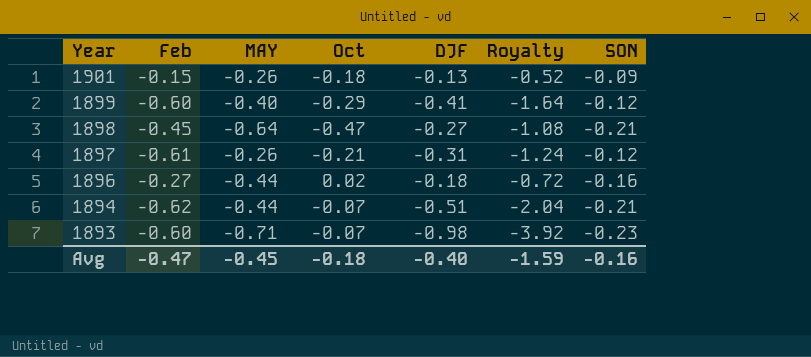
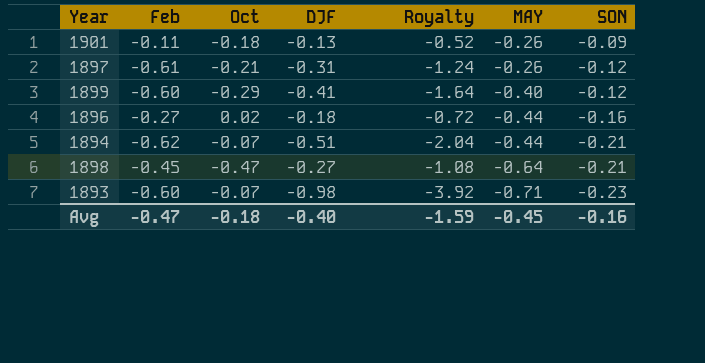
row order: Year descending -> MAY descending
column MAY | position: 3 -> 6
1901 | Feb: -0.15 -> -0.11

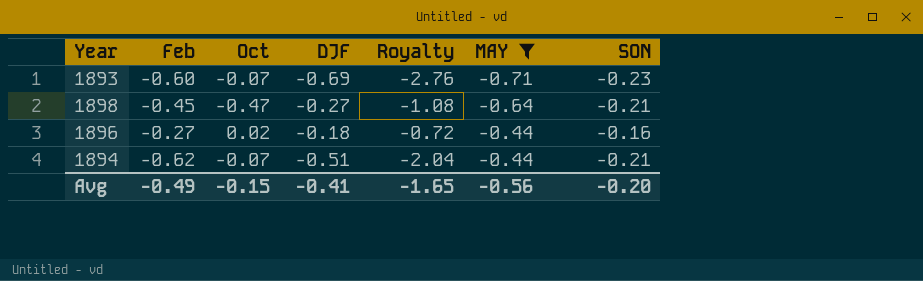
filter: none -> MAY <= -0.44
row order: MAY descending -> MAY ascending
1893 | DJF: -0.98 -> -0.69
1893 | Royalty: -3.92 -> -2.76
Avg | Feb: -0.47 -> -0.49
Avg | Oct: -0.18 -> -0.15
Avg | DJF: -0.40 -> -0.41
Avg | Royalty: -1.59 -> -1.65
Avg | MAY: -0.45 -> -0.56
Avg | SON: -0.16 -> -0.20

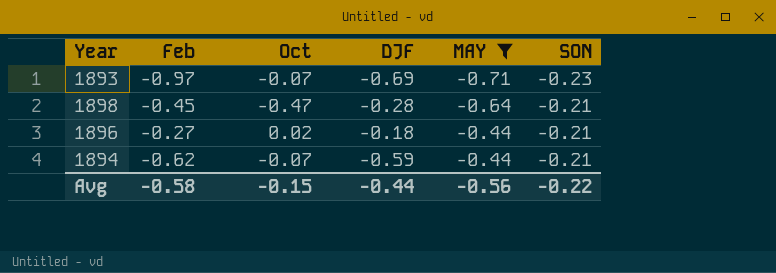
column Royalty | formula: [DJF] * 4 -> none
1893 | Feb: -0.60 -> -0.97
1898 | DJF: -0.27 -> -0.28
1896 | SON: -0.16 -> -0.21
1894 | DJF: -0.51 -> -0.59
Avg | Feb: -0.49 -> -0.58
Avg | DJF: -0.41 -> -0.44
Avg | SON: -0.20 -> -0.22

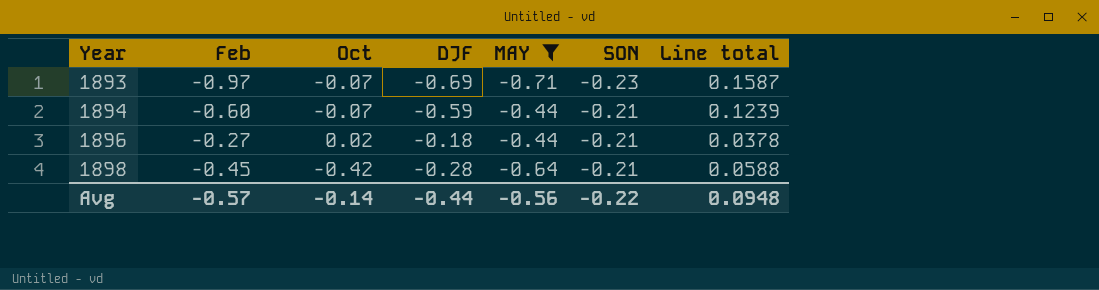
row order: MAY ascending -> Year ascending
column Line total | formula: none -> [DJF] * [SON]
1894 | Feb: -0.62 -> -0.60
1898 | Oct: -0.47 -> -0.42
Avg | Feb: -0.58 -> -0.57
Avg | Oct: -0.15 -> -0.14

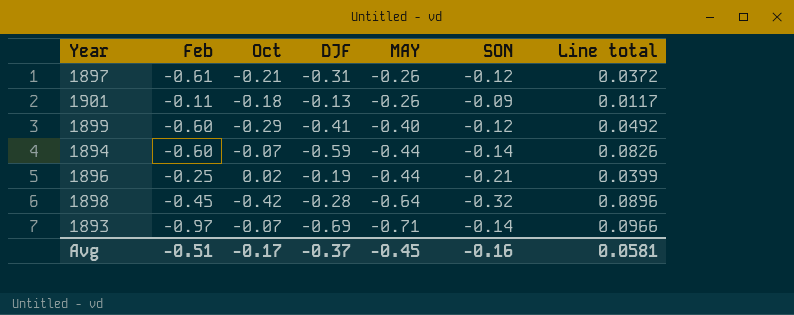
filter: MAY <= -0.44 -> none
row order: Year ascending -> MAY descending
1894 | SON: -0.21 -> -0.14
1894 | Line total: 0.1239 -> 0.0826
1896 | Feb: -0.27 -> -0.25
1896 | DJF: -0.18 -> -0.19
1896 | Line total: 0.0378 -> 0.0399
1898 | SON: -0.21 -> -0.32
1898 | Line total: 0.0588 -> 0.0896
1893 | SON: -0.23 -> -0.14
1893 | Line total: 0.1587 -> 0.0966
Avg | Feb: -0.57 -> -0.51
Avg | Oct: -0.14 -> -0.17
Avg | DJF: -0.44 -> -0.37
Avg | MAY: -0.56 -> -0.45
Avg | SON: -0.22 -> -0.16
Avg | Line total: 0.0948 -> 0.0581

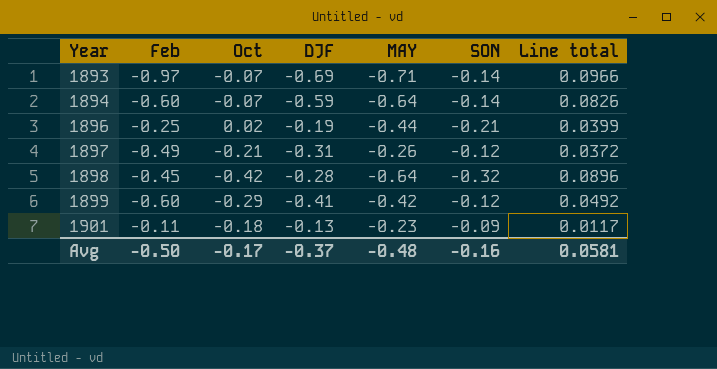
row order: MAY descending -> Year ascending
1894 | MAY: -0.44 -> -0.64
1897 | Feb: -0.61 -> -0.49
1899 | MAY: -0.40 -> -0.42
1901 | MAY: -0.26 -> -0.23
Avg | Feb: -0.51 -> -0.50
Avg | MAY: -0.45 -> -0.48

